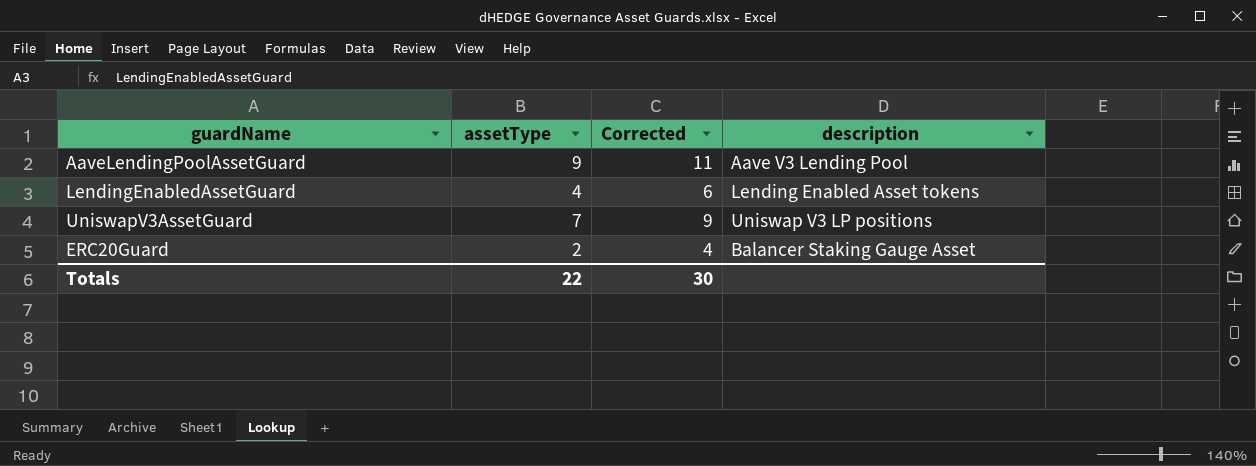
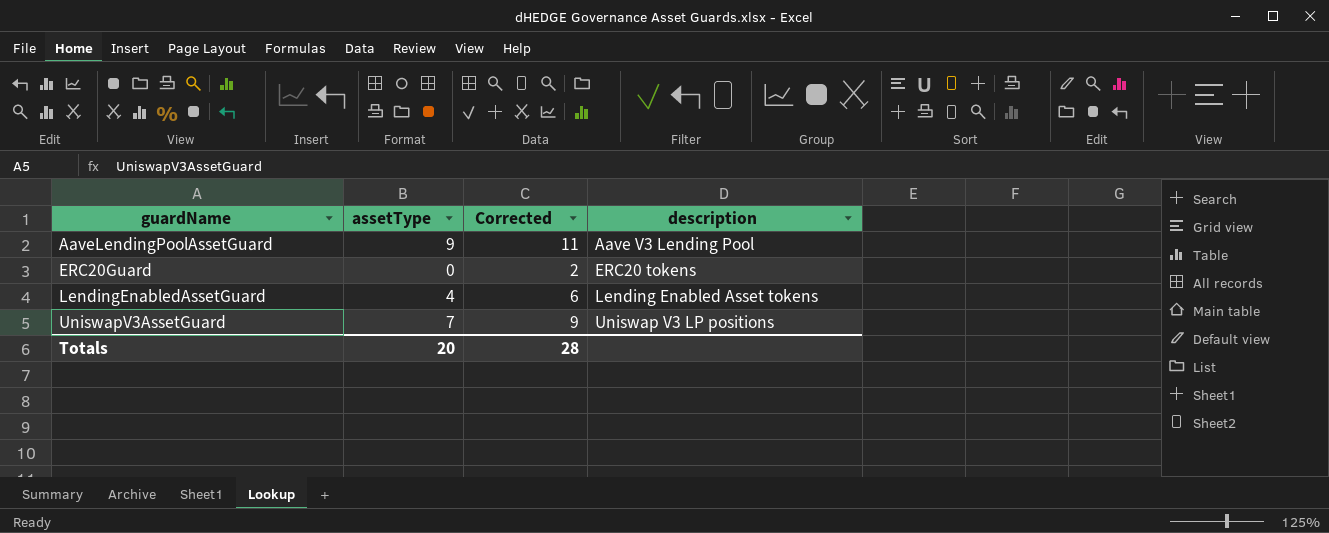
row order: none -> guardName ascending
ERC20Guard | assetType: 2 -> 0
ERC20Guard | Corrected: 4 -> 2
ERC20Guard | description: Balancer Staking Gauge Asset -> ERC20 tokens
Totals | assetType: 22 -> 20
Totals | Corrected: 30 -> 28

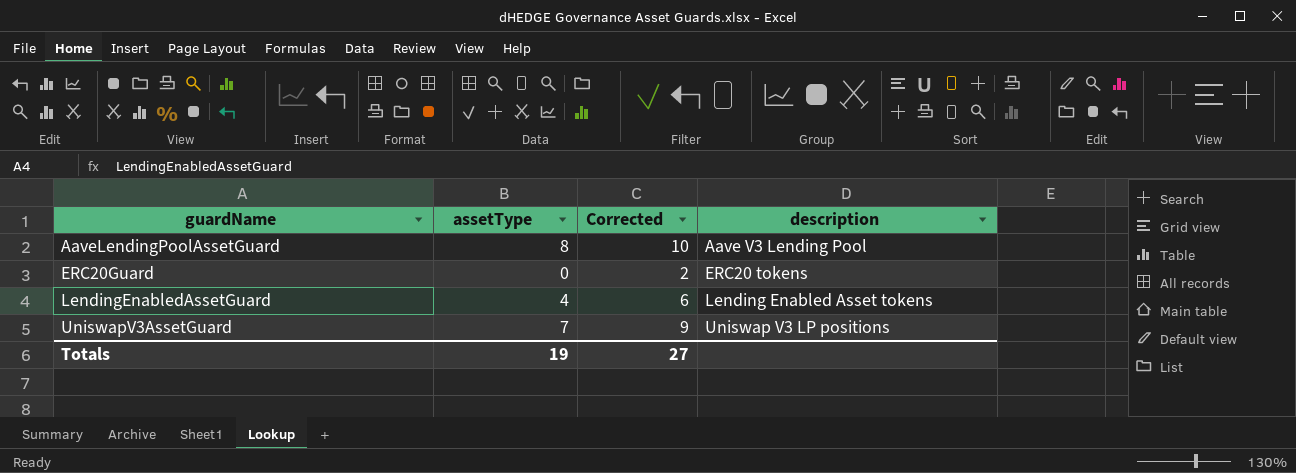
AaveLendingPoolAssetGuard | assetType: 9 -> 8
AaveLendingPoolAssetGuard | Corrected: 11 -> 10
Totals | assetType: 20 -> 19
Totals | Corrected: 28 -> 27

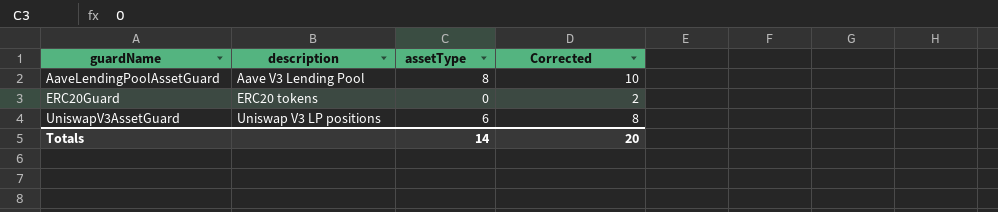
column description | position: 4 -> 2
row LendingEnabledAssetGuard: 4 | 6 | Lending Enabled Asset tokens -> none
UniswapV3AssetGuard | assetType: 7 -> 6
UniswapV3AssetGuard | Corrected: 9 -> 8
Totals | assetType: 19 -> 14
Totals | Corrected: 27 -> 20

